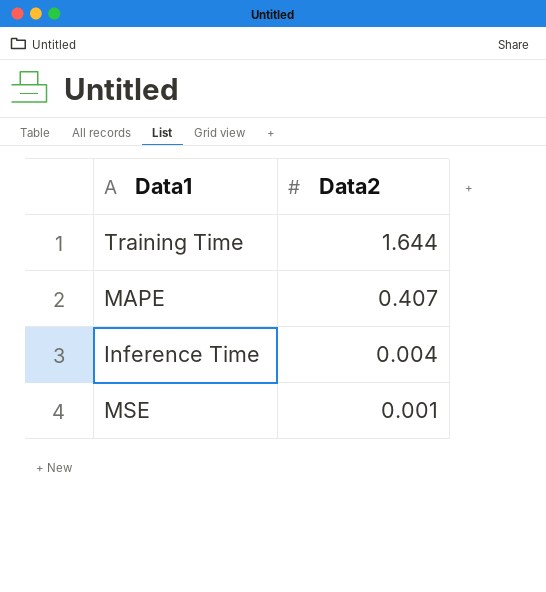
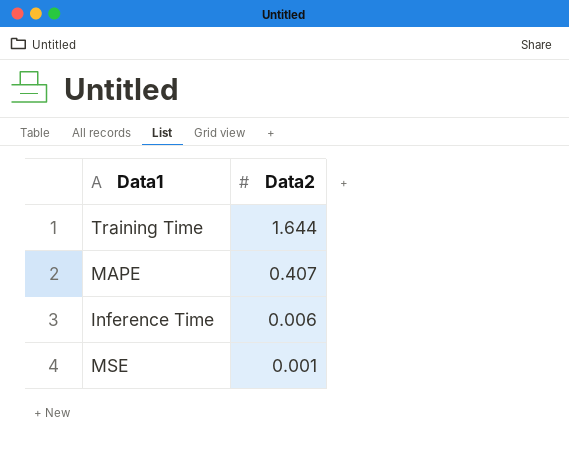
Inference Time | Data2: 0.004 -> 0.006

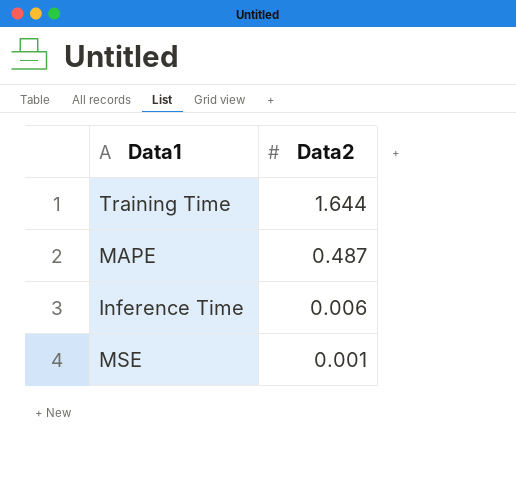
MAPE | Data2: 0.407 -> 0.487

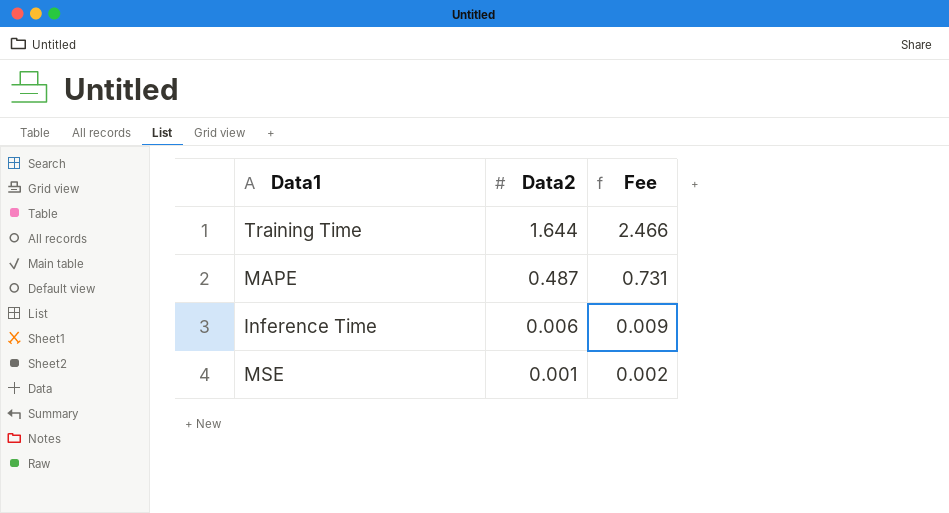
column Fee | formula: none -> [Data2] * 1.5

